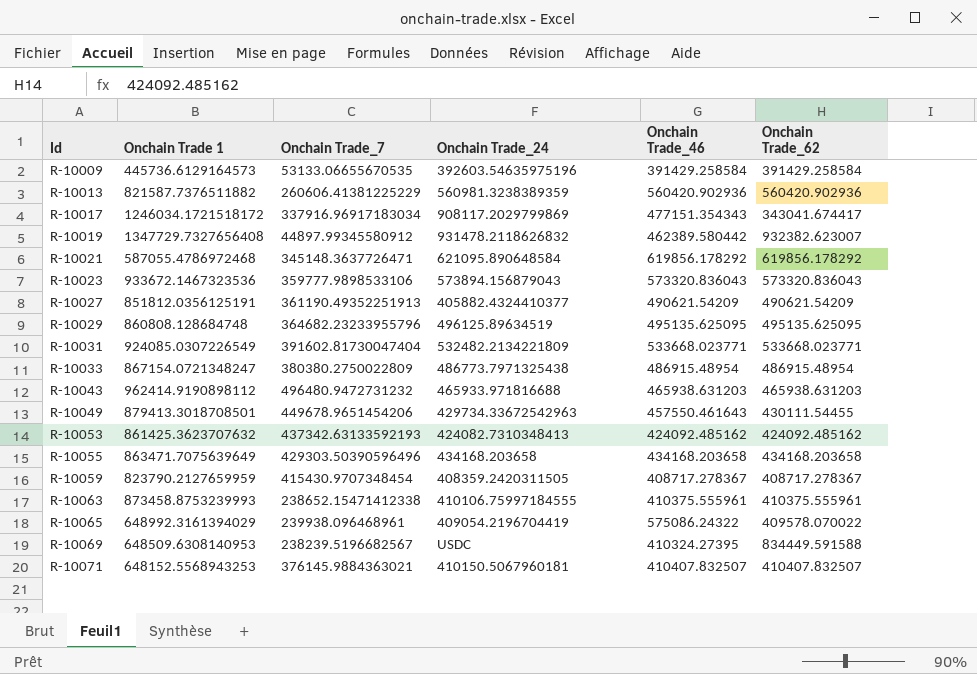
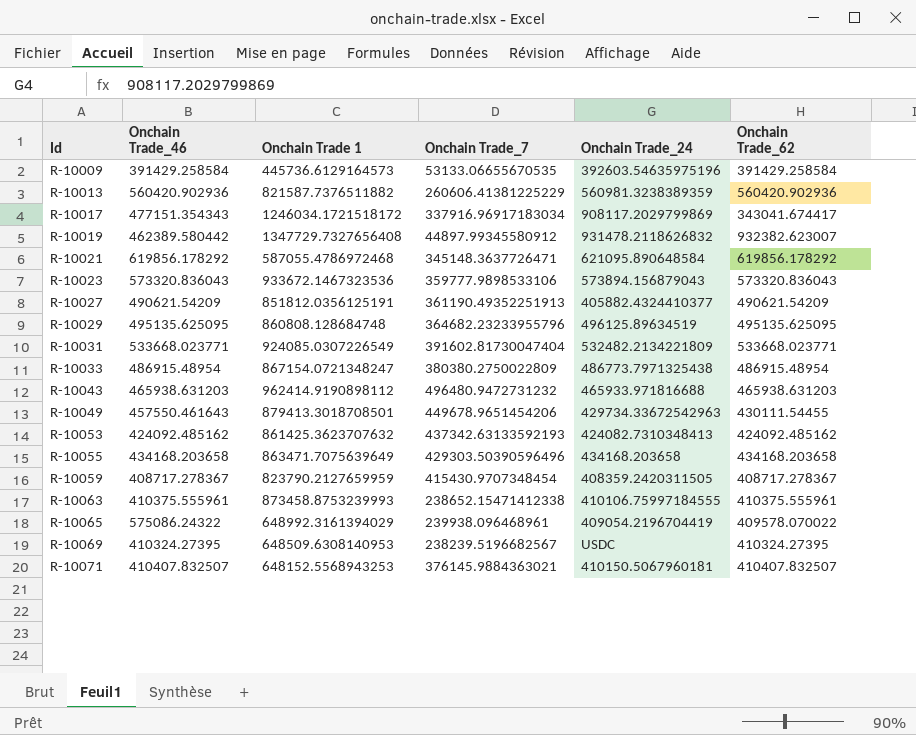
column Onchain Trade_46 | position: 5 -> 2
R-10069 | Onchain Trade_62: 834449.591588 -> 410324.27395

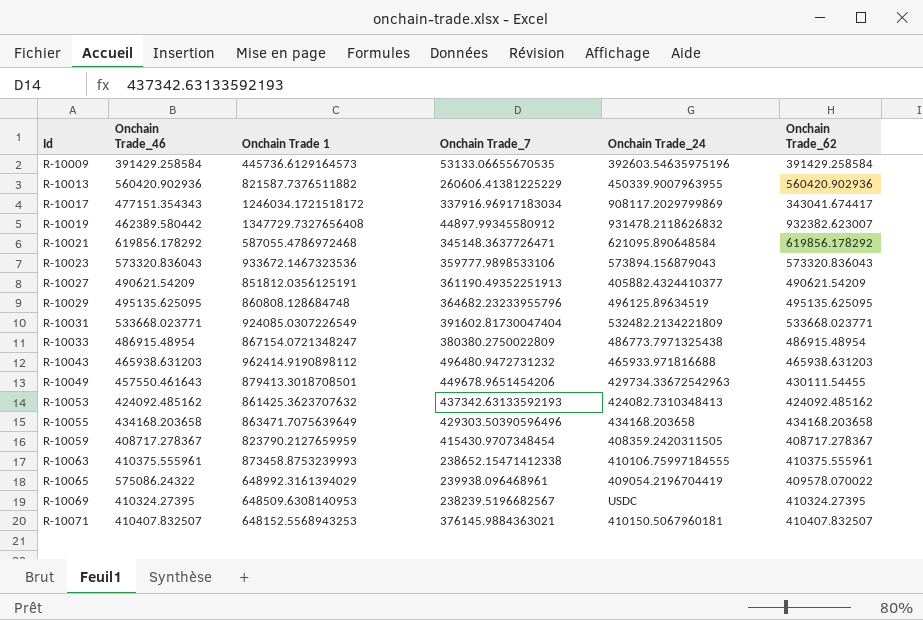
R-10013 | Onchain Trade_24: 560981.3238389359 -> 450339.9007963955

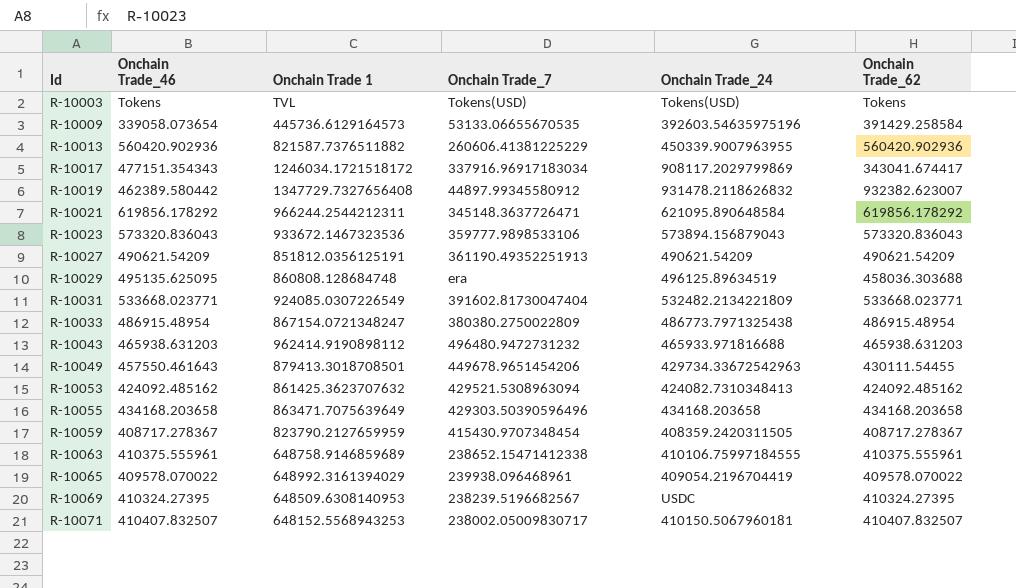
row R-10003: none -> Tokens | TVL | Tokens(USD) | Tokens(USD) | Tokens
R-10009 | Onchain Trade_46: 391429.258584 -> 339058.073654
R-10021 | Onchain Trade 1: 587055.4786972468 -> 966244.2544212311
R-10027 | Onchain Trade_24: 405882.4324410377 -> 490621.54209
R-10029 | Onchain Trade_7: 364682.23233955796 -> era
R-10029 | Onchain Trade_62: 495135.625095 -> 458036.303688
R-10053 | Onchain Trade_7: 437342.63133592193 -> 429521.5308963094
R-10063 | Onchain Trade 1: 873458.8753239993 -> 648758.9146859689
R-10065 | Onchain Trade_46: 575086.24322 -> 409578.070022
R-10071 | Onchain Trade_7: 376145.9884363021 -> 238002.05009830717

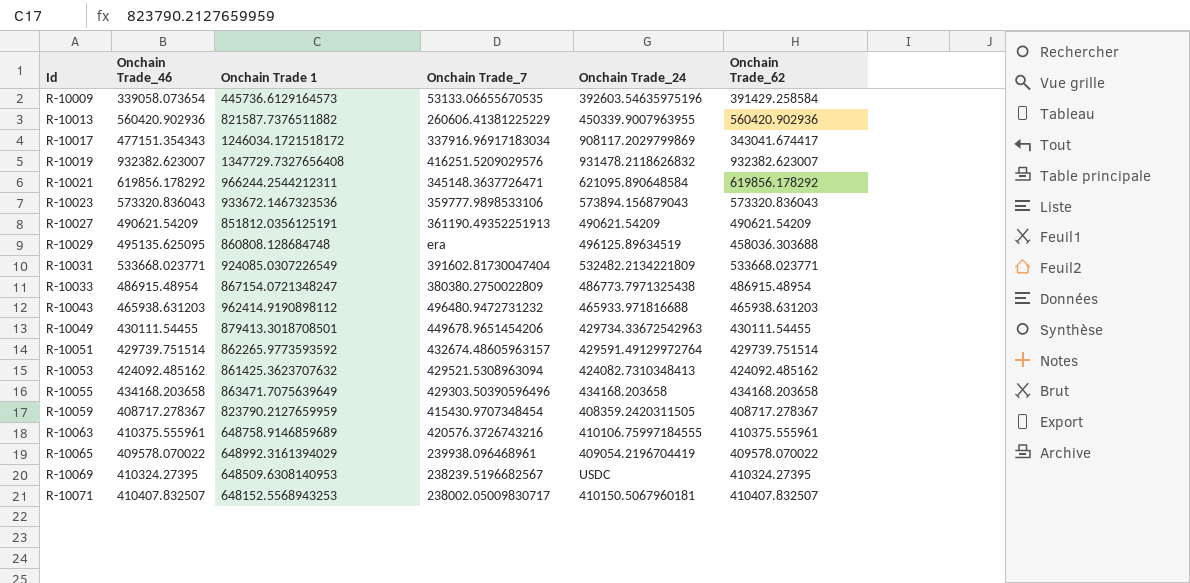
row R-10003: Tokens | TVL | Tokens(USD) | Tokens(USD) | Tokens -> none
R-10019 | Onchain Trade_46: 462389.580442 -> 932382.623007
R-10019 | Onchain Trade_7: 44897.99345580912 -> 416251.5209029576
R-10049 | Onchain Trade_46: 457550.461643 -> 430111.54455
row R-10051: none -> 429739.751514 | 862265.9773593592 | 432674.48605963157 | 429591.49129972764 | 429739.751514
R-10063 | Onchain Trade_7: 238652.15471412338 -> 420576.3726743216

